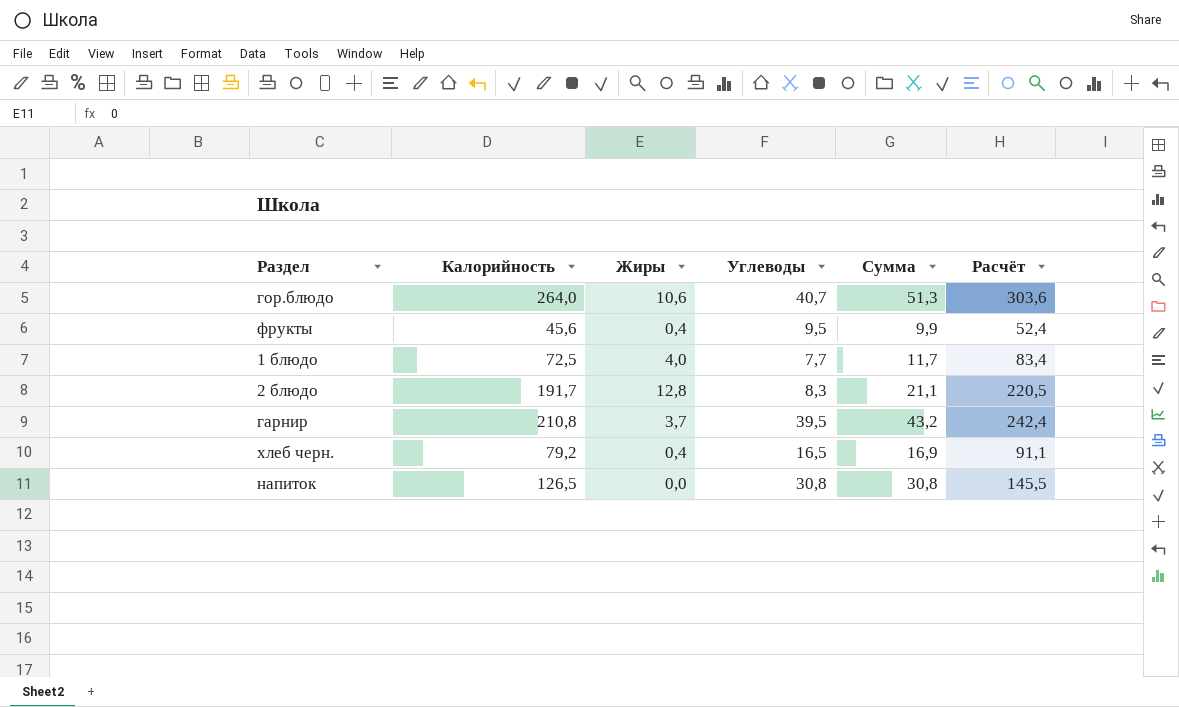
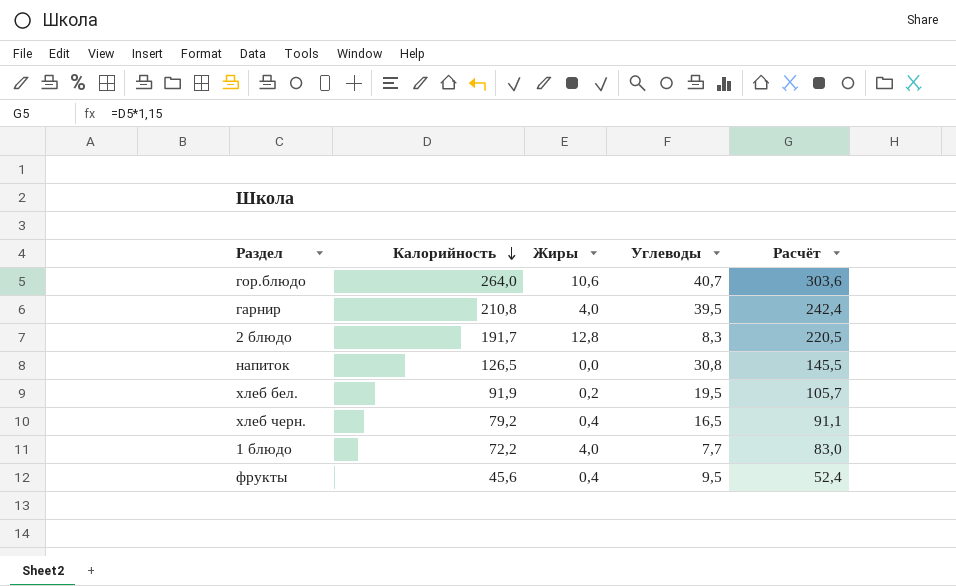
row order: none -> Калорийность descending
column Сумма | formula: [Жиры] + [Углеводы] -> none
гарнир | Жиры: 3,7 -> 4,0
row хлеб бел.: none -> 91,9 | 0,2 | 19,5 | 105,7
1 блюдо | Калорийность: 72,5 -> 72,2
1 блюдо | Расчёт: 83,4 -> 83,0

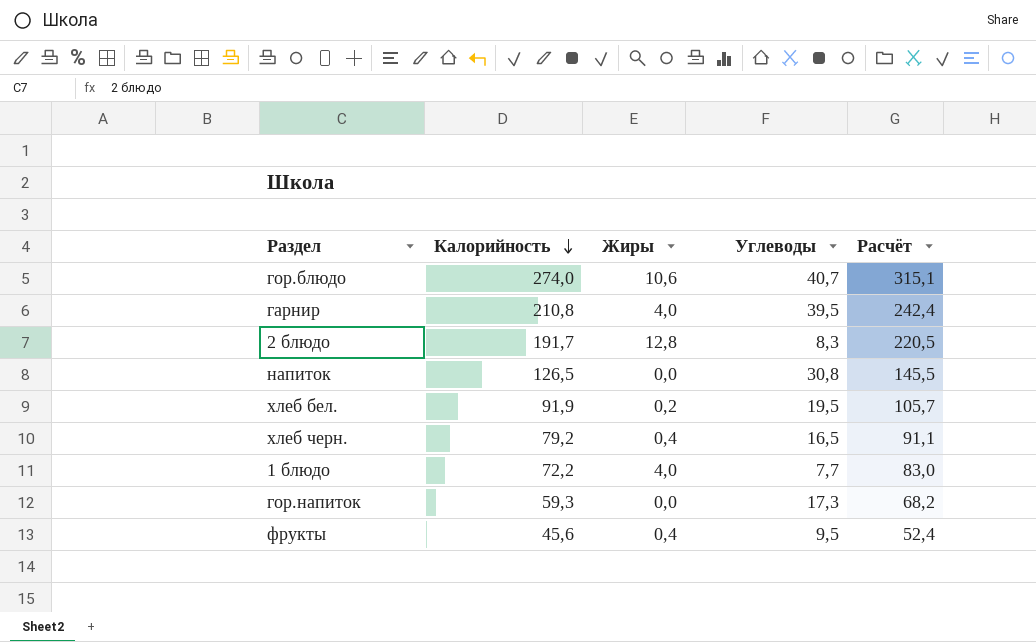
гор.блюдо | Калорийность: 264,0 -> 274,0
гор.блюдо | Расчёт: 303,6 -> 315,1
row гор.напиток: none -> 59,3 | 0,0 | 17,3 | 68,2

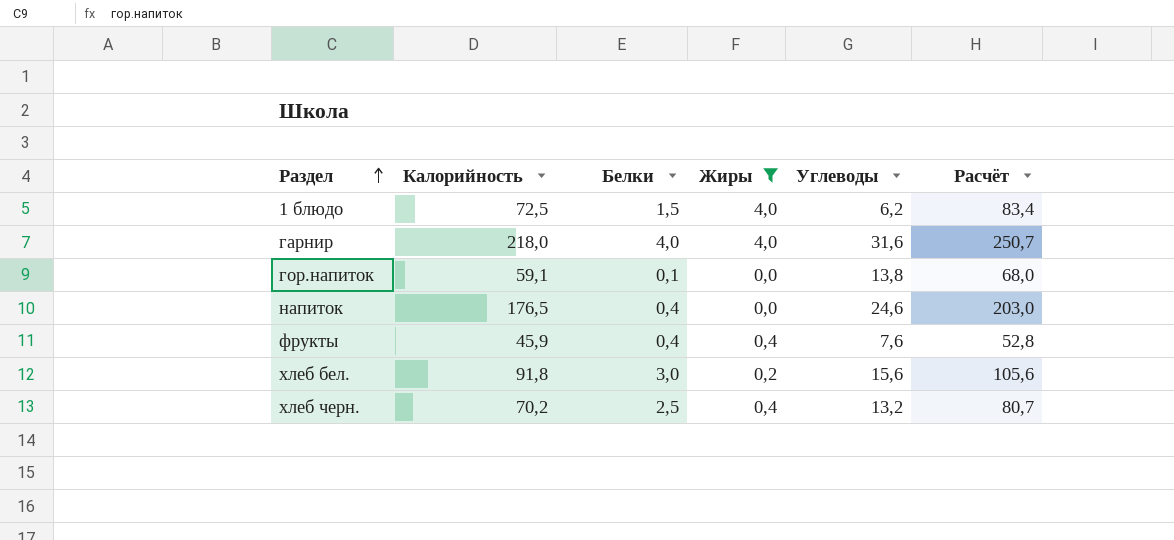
filter: none -> Жиры <= 4,0
row order: Калорийность descending -> Раздел ascending
column Белки | position: none -> 3
1 блюдо | Калорийность: 72,2 -> 72,5
1 блюдо | Углеводы: 7,7 -> 6,2
1 блюдо | Расчёт: 83,0 -> 83,4
гарнир | Калорийность: 210,8 -> 218,0
гарнир | Углеводы: 39,5 -> 31,6
гарнир | Расчёт: 242,4 -> 250,7
гор.напиток | Калорийность: 59,3 -> 59,1
гор.напиток | Углеводы: 17,3 -> 13,8
гор.напиток | Расчёт: 68,2 -> 68,0
напиток | Калорийность: 126,5 -> 176,5
напиток | Углеводы: 30,8 -> 24,6
напиток | Расчёт: 145,5 -> 203,0
фрукты | Калорийность: 45,6 -> 45,9
фрукты | Углеводы: 9,5 -> 7,6
фрукты | Расчёт: 52,4 -> 52,8
хлеб бел. | Калорийность: 91,9 -> 91,8
хлеб бел. | Углеводы: 19,5 -> 15,6
хлеб бел. | Расчёт: 105,7 -> 105,6
хлеб черн. | Калорийность: 79,2 -> 70,2
хлеб черн. | Углеводы: 16,5 -> 13,2
хлеб черн. | Расчёт: 91,1 -> 80,7

